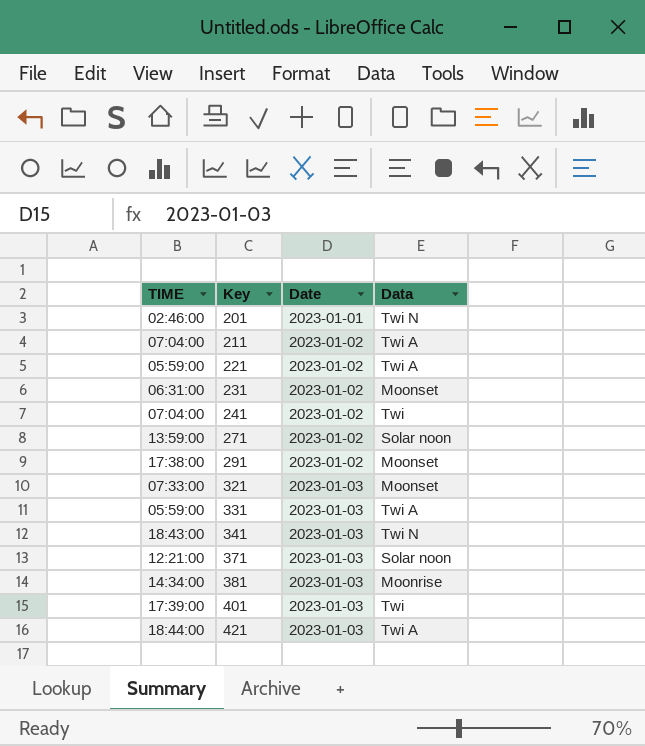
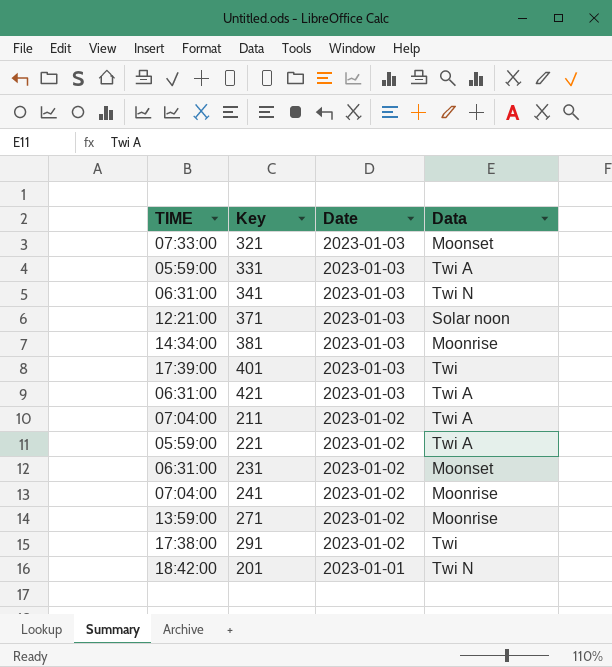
row order: Key ascending -> Date descending
341 | TIME: 18:43:00 -> 06:31:00
421 | TIME: 18:44:00 -> 06:31:00
241 | Data: Twi -> Moonrise
271 | Data: Solar noon -> Moonrise
291 | Data: Moonset -> Twi
201 | TIME: 02:46:00 -> 18:42:00

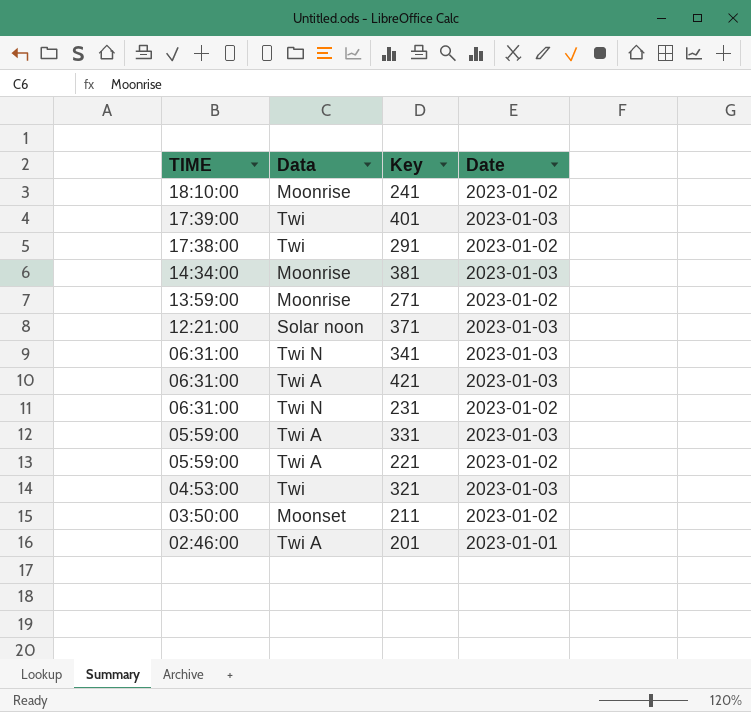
row order: Date descending -> TIME descending
column Data | position: 4 -> 2
241 | TIME: 07:04:00 -> 18:10:00
231 | Data: Moonset -> Twi N
321 | TIME: 07:33:00 -> 04:53:00
321 | Data: Moonset -> Twi
211 | TIME: 07:04:00 -> 03:50:00
211 | Data: Twi A -> Moonset
201 | TIME: 18:42:00 -> 02:46:00
201 | Data: Twi N -> Twi A

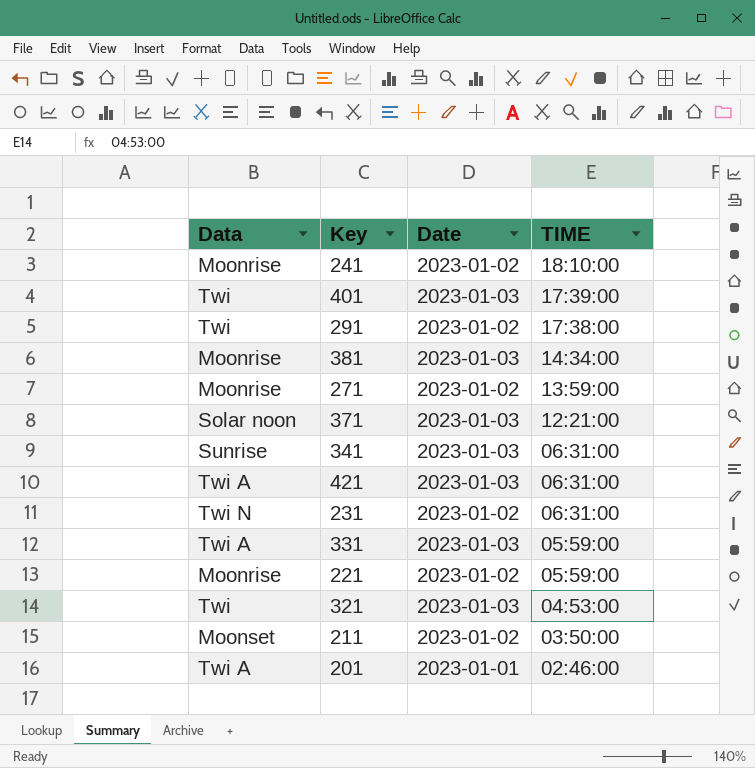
column TIME | position: 1 -> 4
341 | Data: Twi N -> Sunrise
221 | Data: Twi A -> Moonrise

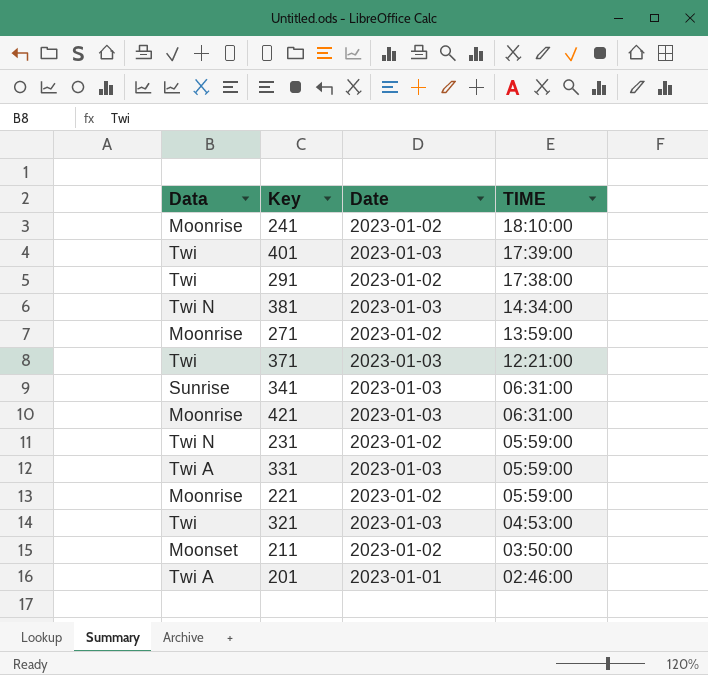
381 | Data: Moonrise -> Twi N
371 | Data: Solar noon -> Twi
421 | Data: Twi A -> Moonrise
231 | TIME: 06:31:00 -> 05:59:00

